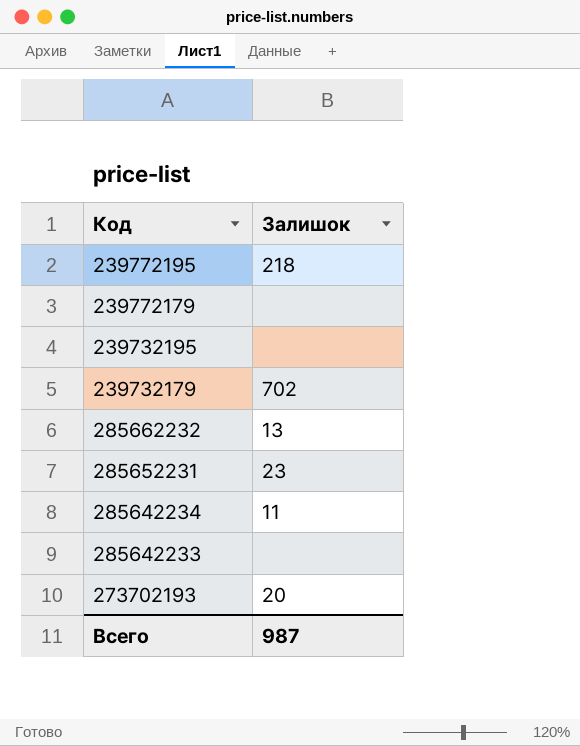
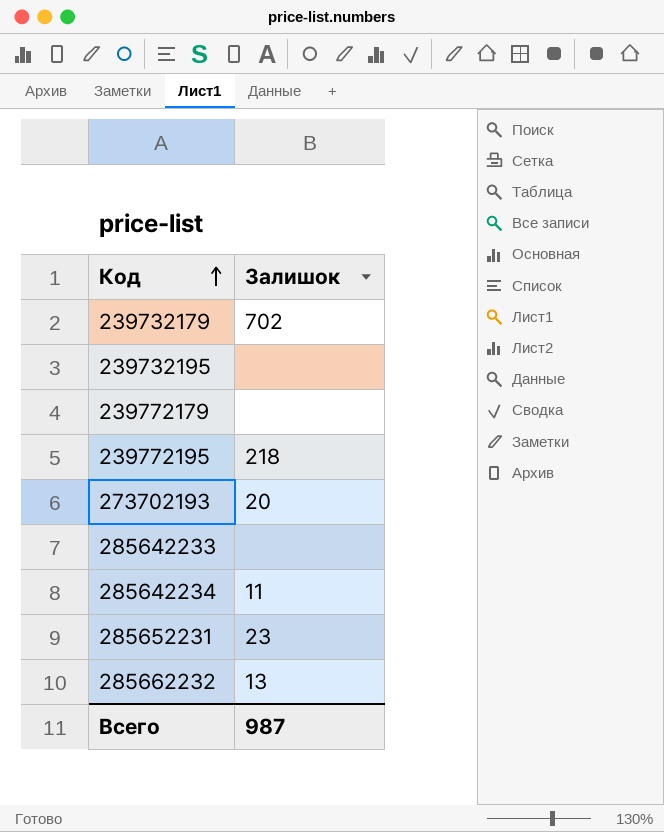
row order: none -> Код ascending

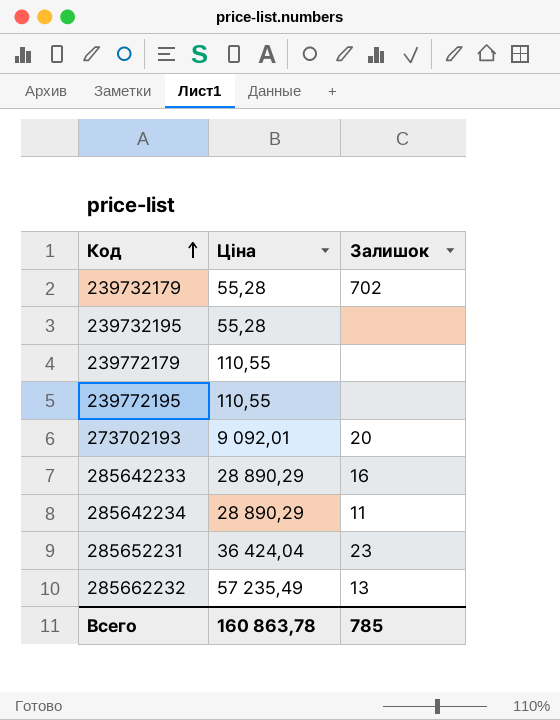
column Ціна | position: none -> 2
239772195 | Залишок: 218 -> none
285642233 | Залишок: none -> 16
Всего | Залишок: 987 -> 785

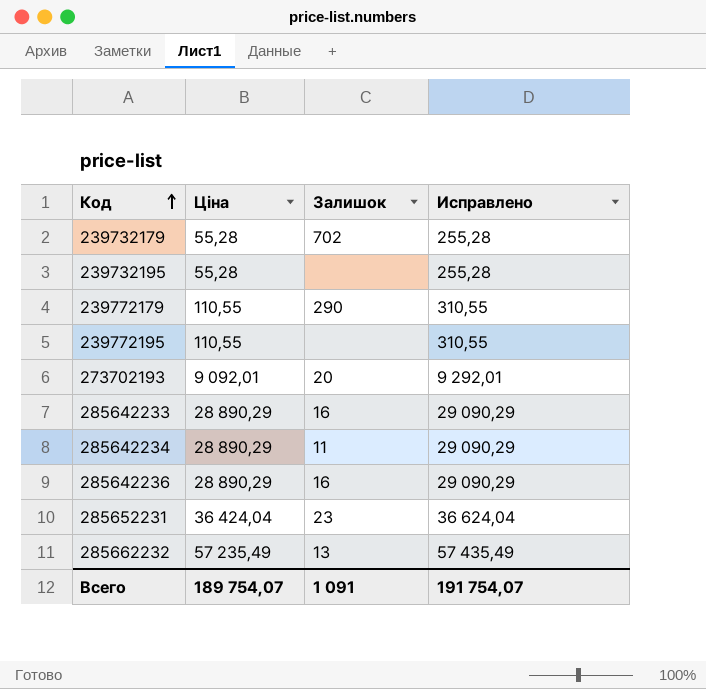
column Исправлено | formula: none -> [Ціна] + 200
239772179 | Залишок: none -> 290
row 285642236: none -> 28 890,29 | 16 | 29 090,29
Всего | Ціна: 160 863,78 -> 189 754,07
Всего | Залишок: 785 -> 1 091

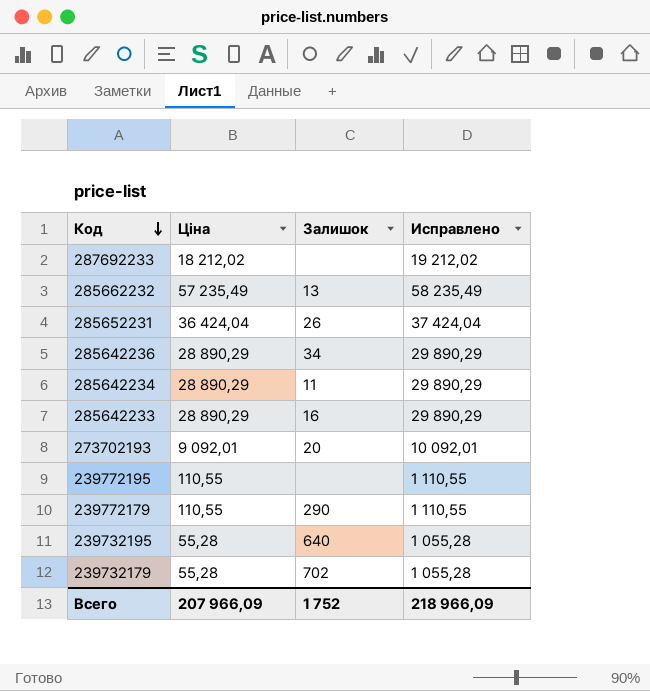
row order: Код ascending -> Код descending
column Исправлено | formula: [Ціна] + 200 -> [Ціна] + 1000
row 287692233: none -> 18 212,02 | none | 19 212,02
285652231 | Залишок: 23 -> 26
285642236 | Залишок: 16 -> 34
239732195 | Залишок: none -> 640
Всего | Ціна: 189 754,07 -> 207 966,09
Всего | Залишок: 1 091 -> 1 752
Всего | Исправлено: 191 754,07 -> 218 966,09

